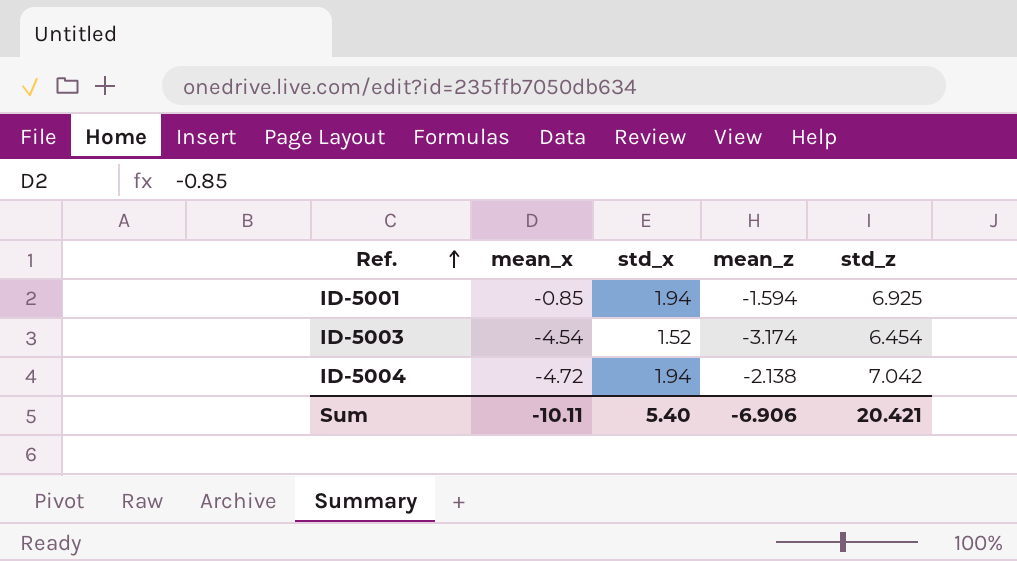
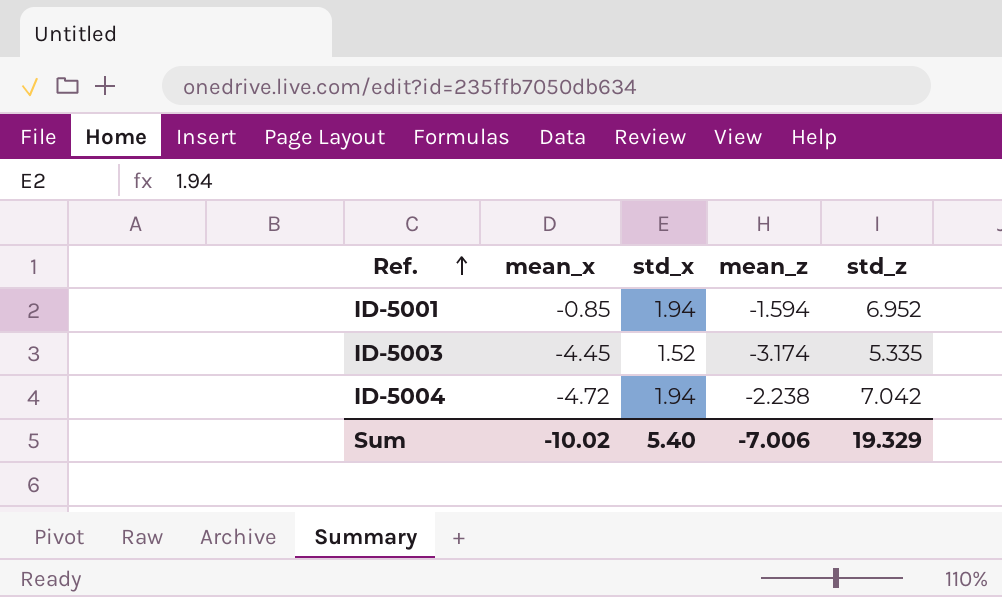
ID-5001 | std_z: 6.925 -> 6.952
ID-5003 | mean_x: -4.54 -> -4.45
ID-5003 | std_z: 6.454 -> 5.335
ID-5004 | mean_z: -2.138 -> -2.238
Sum | mean_x: -10.11 -> -10.02
Sum | mean_z: -6.906 -> -7.006
Sum | std_z: 20.421 -> 19.329

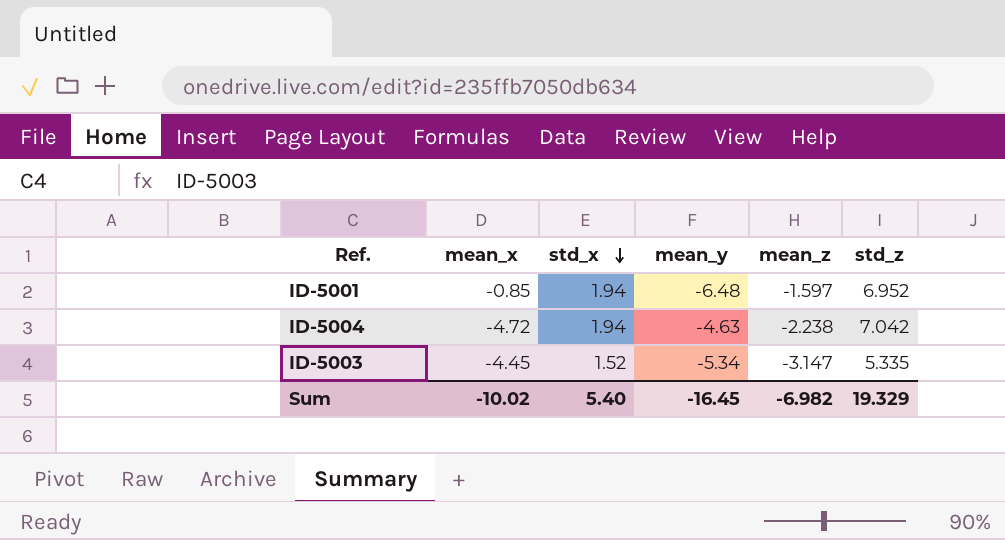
row order: Ref. ascending -> std_x descending
column mean_y | position: none -> 4
ID-5001 | mean_z: -1.594 -> -1.597
ID-5003 | mean_z: -3.174 -> -3.147
Sum | mean_z: -7.006 -> -6.982

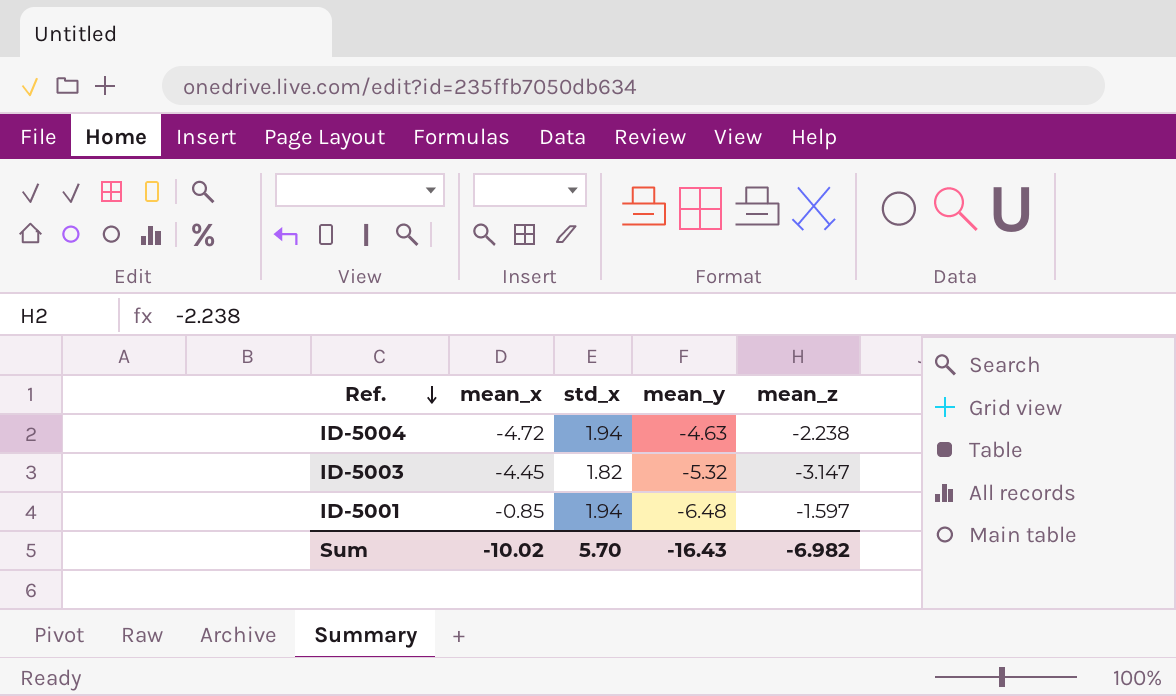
row order: std_x descending -> Ref. descending
column std_z | position: 6 -> none
ID-5003 | std_x: 1.52 -> 1.82
ID-5003 | mean_y: -5.34 -> -5.32
Sum | std_x: 5.40 -> 5.70
Sum | mean_y: -16.45 -> -16.43

